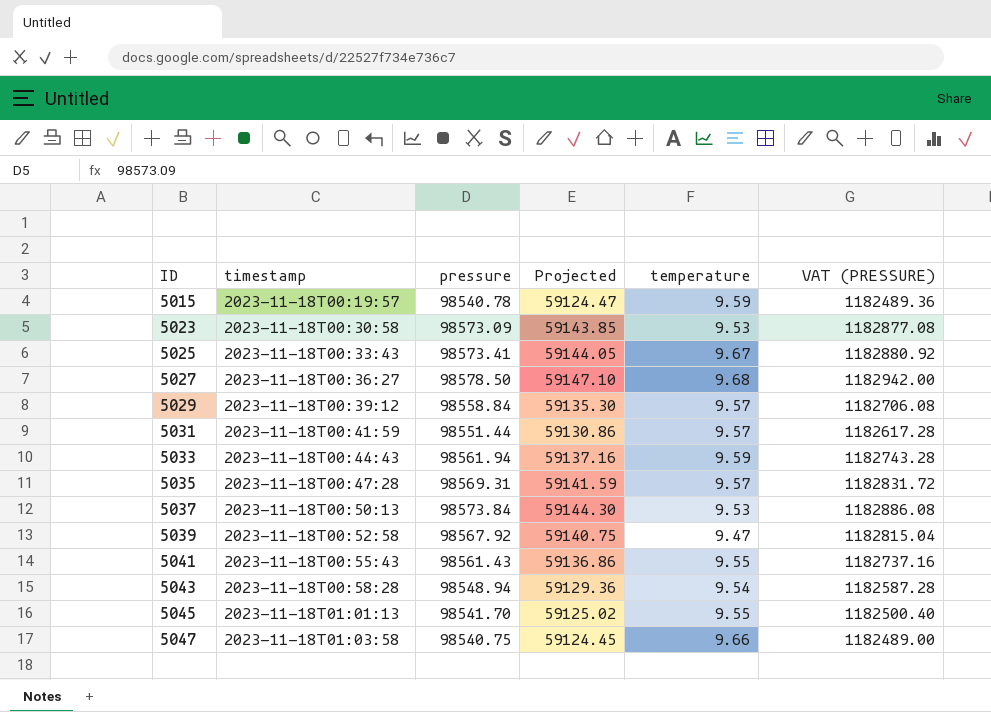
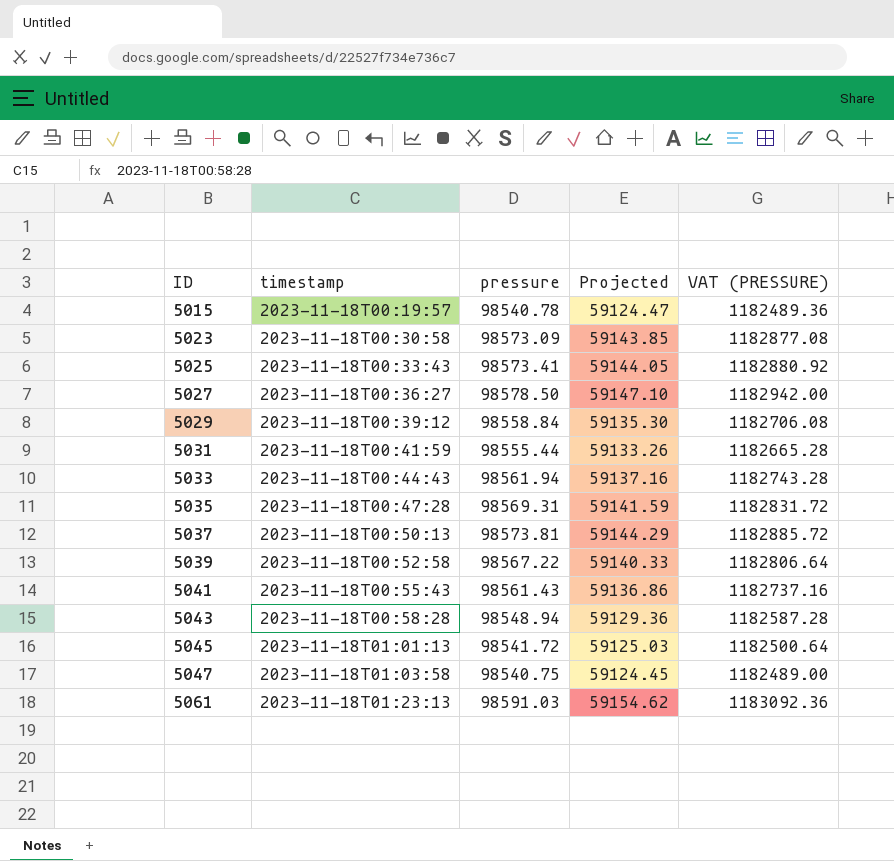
column temperature | position: 5 -> none
5031 | pressure: 98551.44 -> 98555.44
5031 | Projected: 59130.86 -> 59133.26
5031 | VAT (PRESSURE): 1182617.28 -> 1182665.28
5037 | pressure: 98573.84 -> 98573.81
5037 | Projected: 59144.30 -> 59144.29
5037 | VAT (PRESSURE): 1182886.08 -> 1182885.72
5039 | pressure: 98567.92 -> 98567.22
5039 | Projected: 59140.75 -> 59140.33
5039 | VAT (PRESSURE): 1182815.04 -> 1182806.64
5045 | pressure: 98541.70 -> 98541.72
5045 | Projected: 59125.02 -> 59125.03
5045 | VAT (PRESSURE): 1182500.40 -> 1182500.64
row 5061: none -> 2023-11-18T01:23:13 | 98591.03 | 59154.62 | 1183092.36

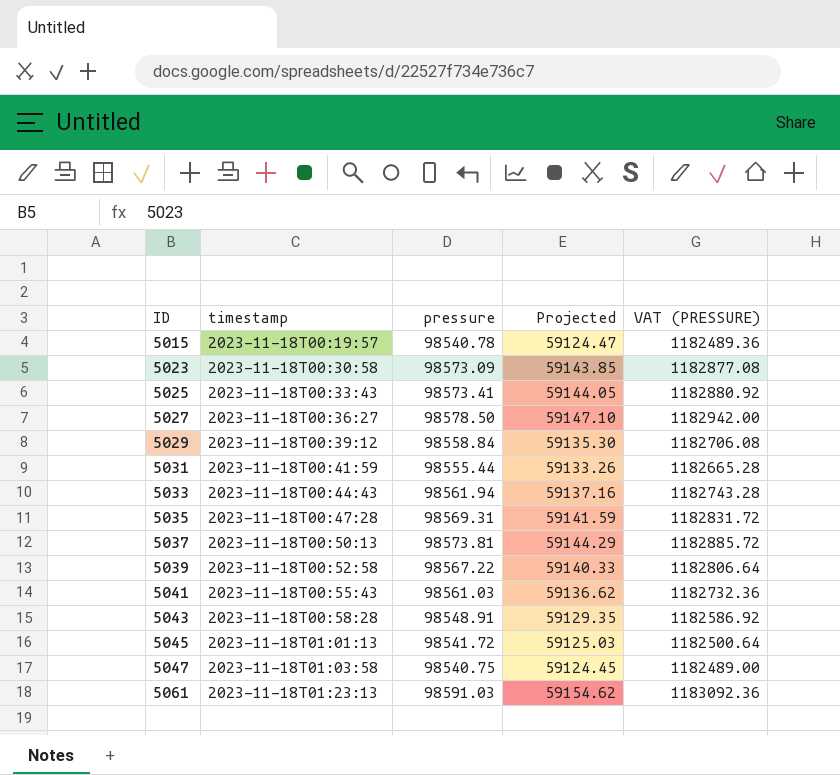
5041 | pressure: 98561.43 -> 98561.03
5041 | Projected: 59136.86 -> 59136.62
5041 | VAT (PRESSURE): 1182737.16 -> 1182732.36
5043 | pressure: 98548.94 -> 98548.91
5043 | Projected: 59129.36 -> 59129.35
5043 | VAT (PRESSURE): 1182587.28 -> 1182586.92

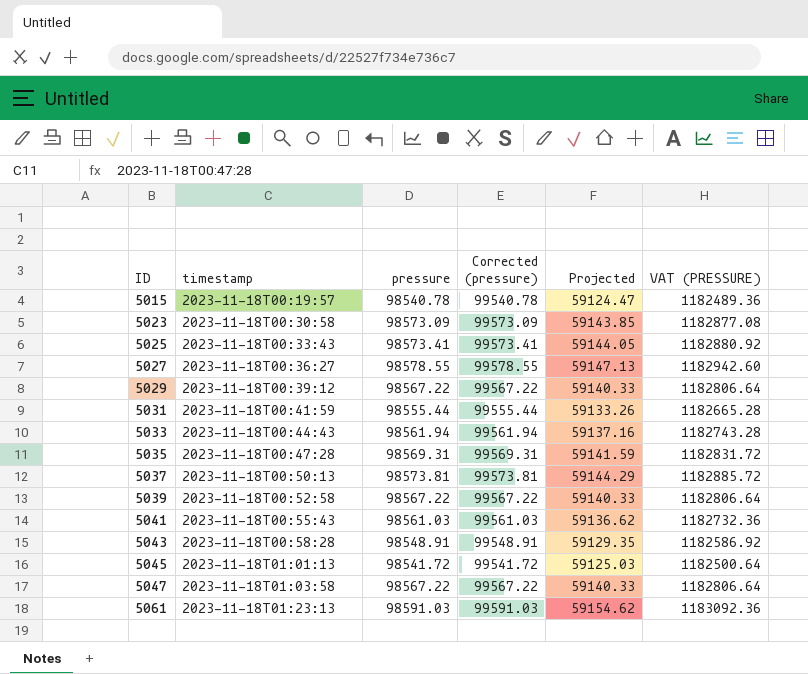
column Corrected (pressure) | formula: none -> [pressure] + 1000
5027 | pressure: 98578.50 -> 98578.55
5027 | Projected: 59147.10 -> 59147.13
5027 | VAT (PRESSURE): 1182942.00 -> 1182942.60
5029 | pressure: 98558.84 -> 98567.22
5029 | Projected: 59135.30 -> 59140.33
5029 | VAT (PRESSURE): 1182706.08 -> 1182806.64
5047 | pressure: 98540.75 -> 98567.22
5047 | Projected: 59124.45 -> 59140.33
5047 | VAT (PRESSURE): 1182489.00 -> 1182806.64

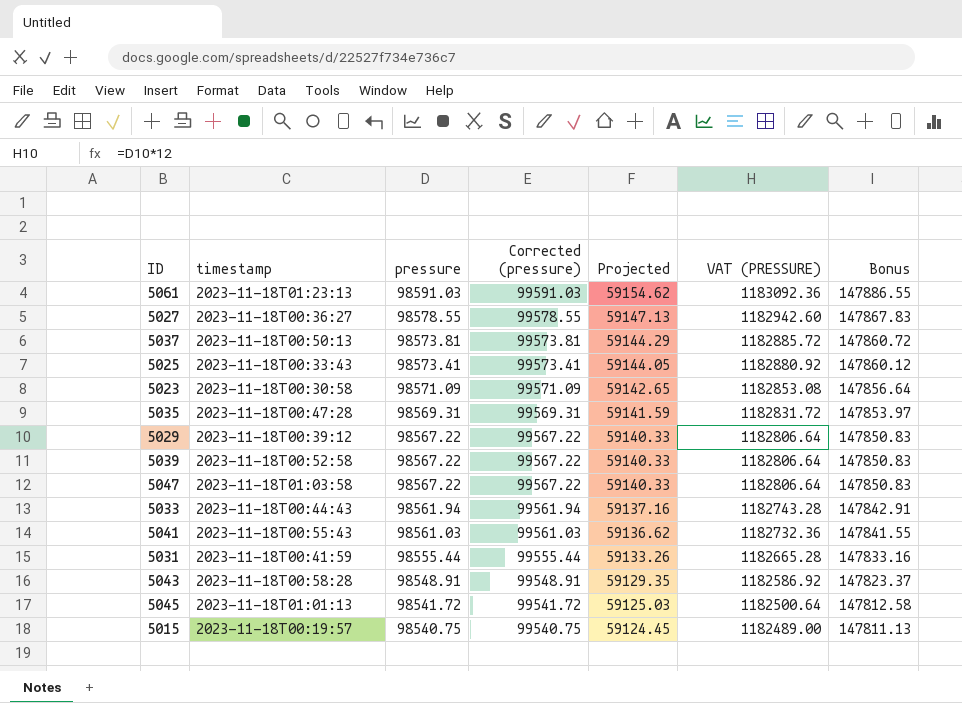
row order: ID ascending -> pressure descending
column Bonus | formula: none -> [pressure] * 1.5
5023 | pressure: 98573.09 -> 98571.09
5023 | Corrected (pressure): 99573.09 -> 99571.09
5023 | Projected: 59143.85 -> 59142.65
5023 | VAT (PRESSURE): 1182877.08 -> 1182853.08
5015 | pressure: 98540.78 -> 98540.75
5015 | Corrected (pressure): 99540.78 -> 99540.75
5015 | Projected: 59124.47 -> 59124.45
5015 | VAT (PRESSURE): 1182489.36 -> 1182489.00

